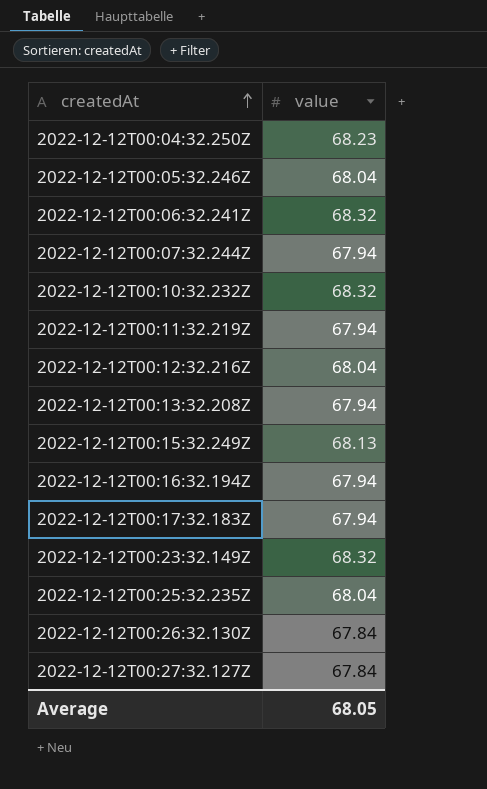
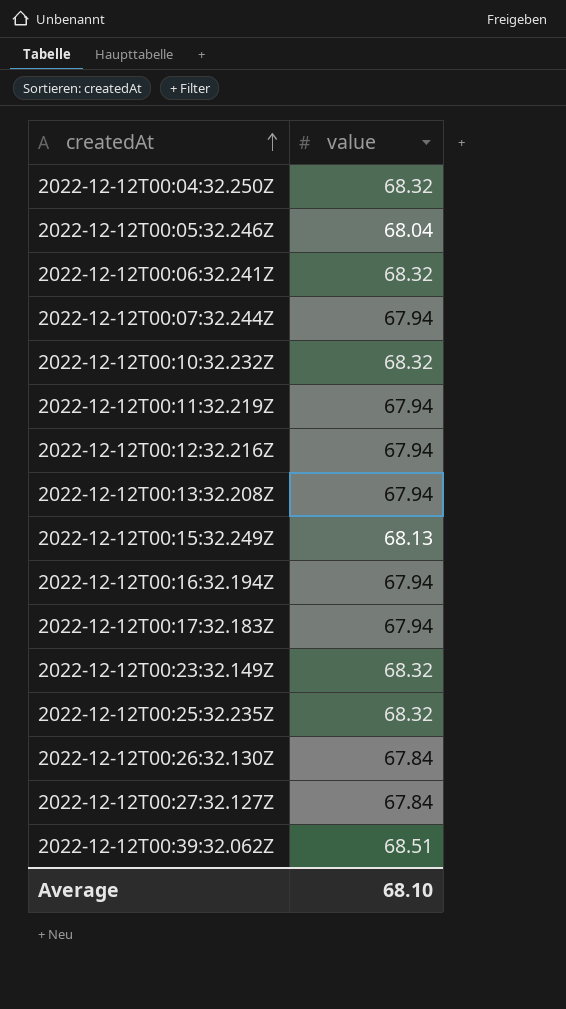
2022-12-12T00:04:32.250Z | value: 68.23 -> 68.32
2022-12-12T00:12:32.216Z | value: 68.04 -> 67.94
2022-12-12T00:25:32.235Z | value: 68.04 -> 68.32
row 2022-12-12T00:39:32.062Z: none -> 68.51
Average | value: 68.05 -> 68.10

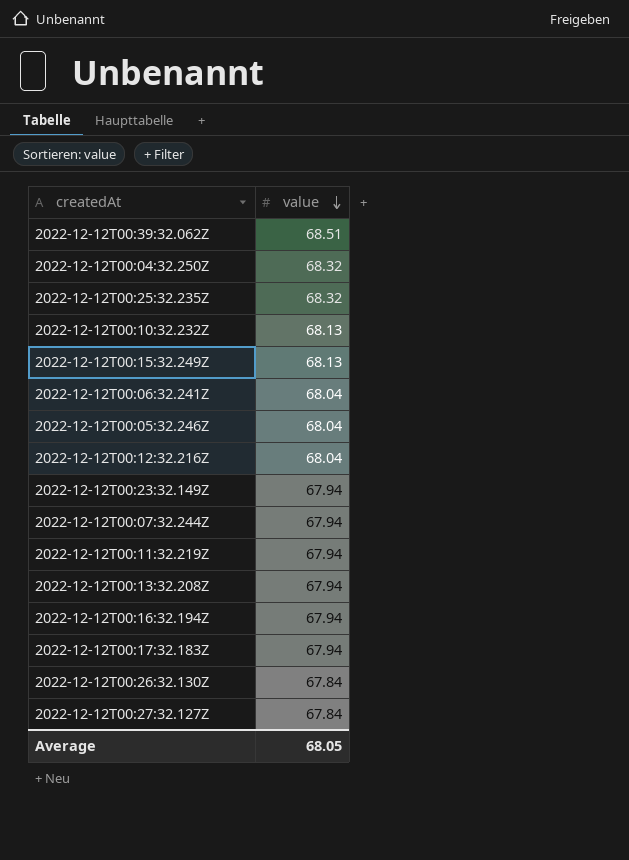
row order: createdAt ascending -> value descending
2022-12-12T00:10:32.232Z | value: 68.32 -> 68.13
2022-12-12T00:06:32.241Z | value: 68.32 -> 68.04
2022-12-12T00:12:32.216Z | value: 67.94 -> 68.04
2022-12-12T00:23:32.149Z | value: 68.32 -> 67.94
Average | value: 68.10 -> 68.05

